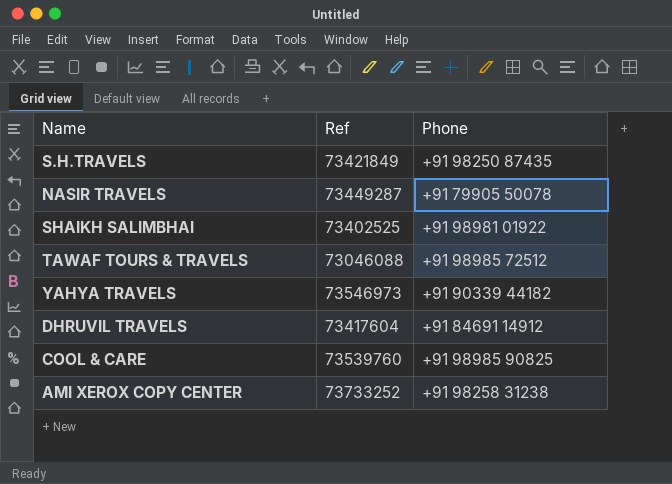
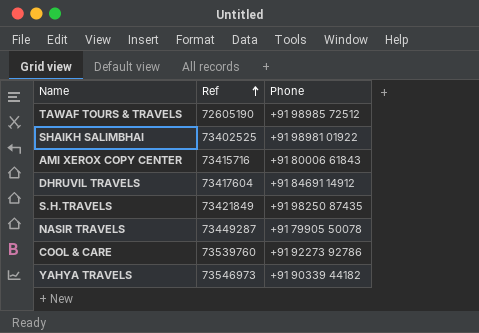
row order: none -> Ref ascending
TAWAF TOURS & TRAVELS | Ref: 73046088 -> 72605190
AMI XEROX COPY CENTER | Ref: 73733252 -> 73415716
AMI XEROX COPY CENTER | Phone: +91 98258 31238 -> +91 80006 61843
COOL & CARE | Phone: +91 98985 90825 -> +91 92273 92786

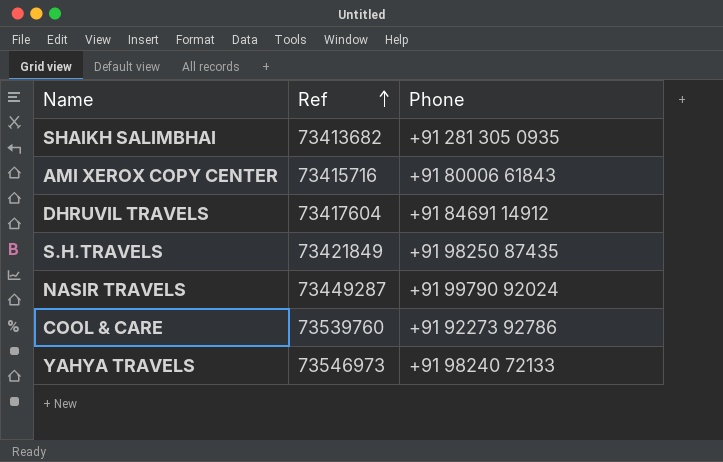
row TAWAF TOURS & TRAVELS: 72605190 | +91 98985 72512 -> none
SHAIKH SALIMBHAI | Ref: 73402525 -> 73413682
SHAIKH SALIMBHAI | Phone: +91 98981 01922 -> +91 281 305 0935
NASIR TRAVELS | Phone: +91 79905 50078 -> +91 99790 92024
YAHYA TRAVELS | Phone: +91 90339 44182 -> +91 98240 72133

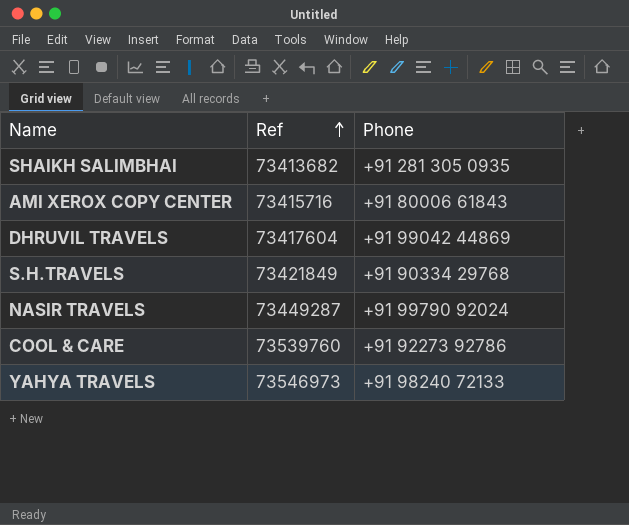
DHRUVIL TRAVELS | Phone: +91 84691 14912 -> +91 99042 44869
S.H.TRAVELS | Phone: +91 98250 87435 -> +91 90334 29768

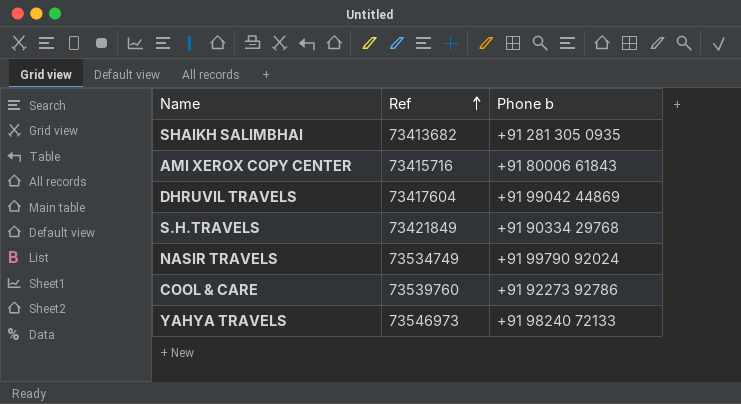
column name: Phone -> Phone b
NASIR TRAVELS | Ref: 73449287 -> 73534749

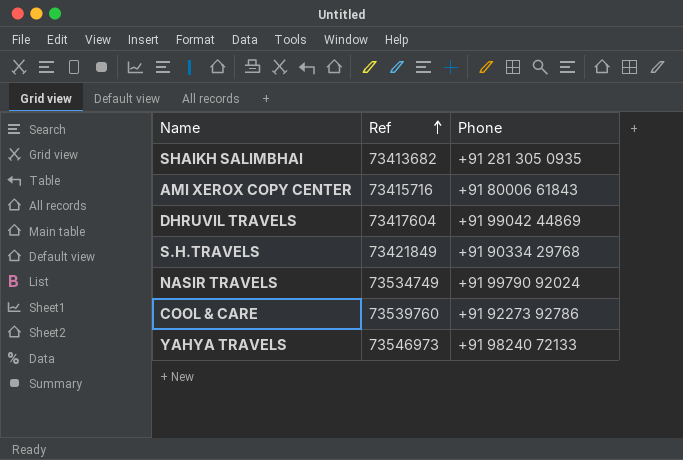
column name: Phone b -> Phone

